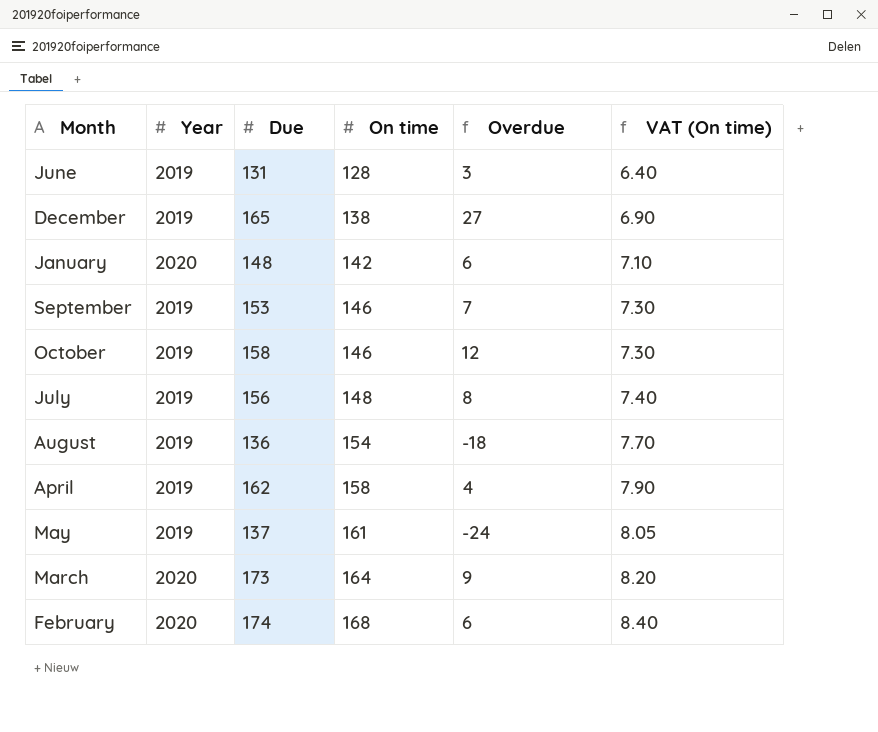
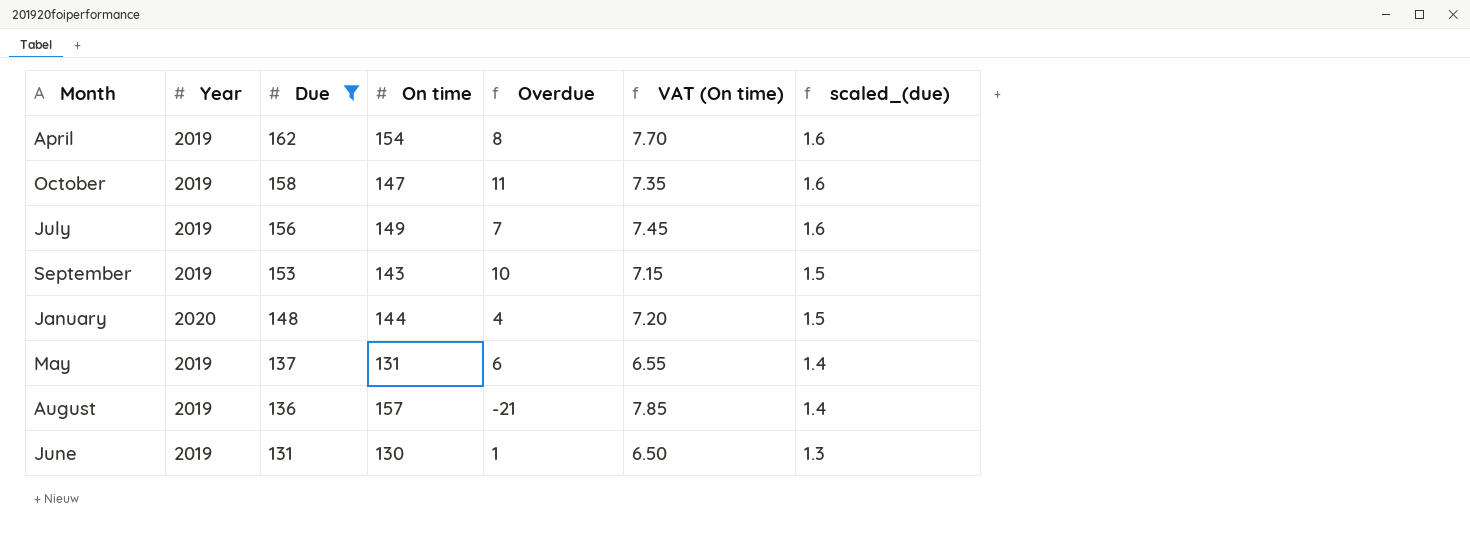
filter: none -> Due <= 162
row order: On time ascending -> Due descending
column scaled_(due) | formula: none -> [Due] * 0.01
April | On time: 158 -> 154
April | Overdue: 4 -> 8
April | VAT (On time): 7.90 -> 7.70
October | On time: 146 -> 147
October | Overdue: 12 -> 11
October | VAT (On time): 7.30 -> 7.35
July | On time: 148 -> 149
July | Overdue: 8 -> 7
July | VAT (On time): 7.40 -> 7.45
September | On time: 146 -> 143
September | Overdue: 7 -> 10
September | VAT (On time): 7.30 -> 7.15
January | On time: 142 -> 144
January | Overdue: 6 -> 4
January | VAT (On time): 7.10 -> 7.20
May | On time: 161 -> 131
May | Overdue: -24 -> 6
May | VAT (On time): 8.05 -> 6.55
August | On time: 154 -> 157
August | Overdue: -18 -> -21
August | VAT (On time): 7.70 -> 7.85
June | On time: 128 -> 130
June | Overdue: 3 -> 1
June | VAT (On time): 6.40 -> 6.50

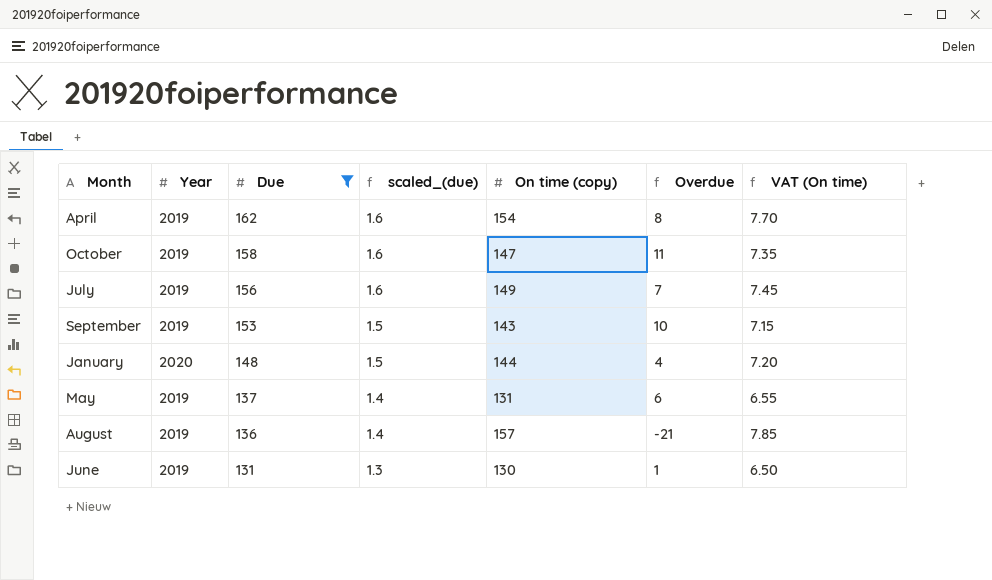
column scaled_(due) | position: 7 -> 4
column name: On time -> On time (copy)

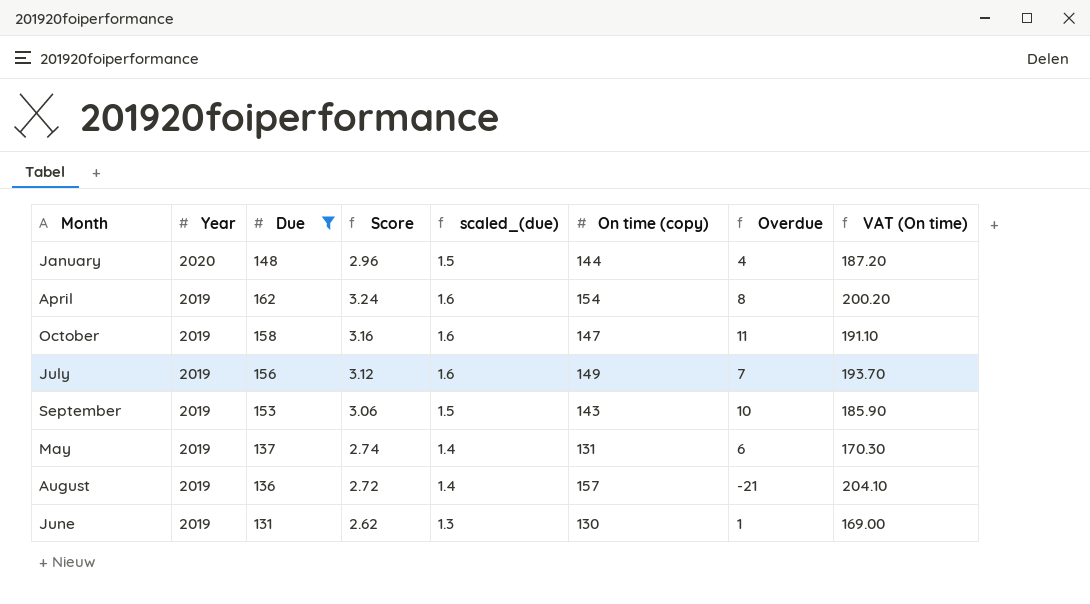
row order: Due descending -> Year descending
column Score | formula: none -> [Due] * 0.02
column VAT (On time) | formula: [On time (copy)] * 0.05 -> [On time (copy)] * 1.3

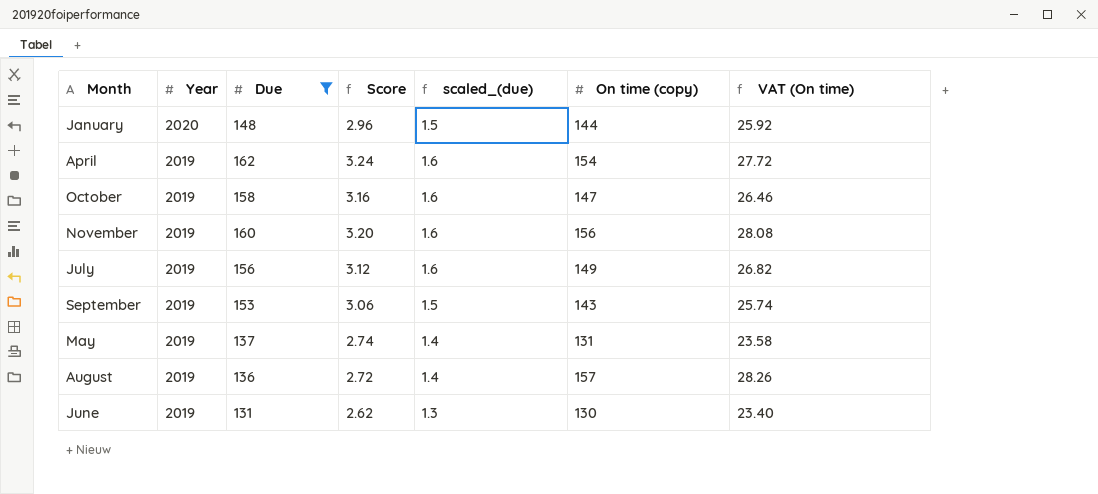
column Overdue | formula: [Due] - [On time (copy)] -> none
column VAT (On time) | formula: [On time (copy)] * 1.3 -> [On time (copy)] * 0.18
row November: none -> 2019 | 160 | 3.20 | 1.6 | 156 | 28.08

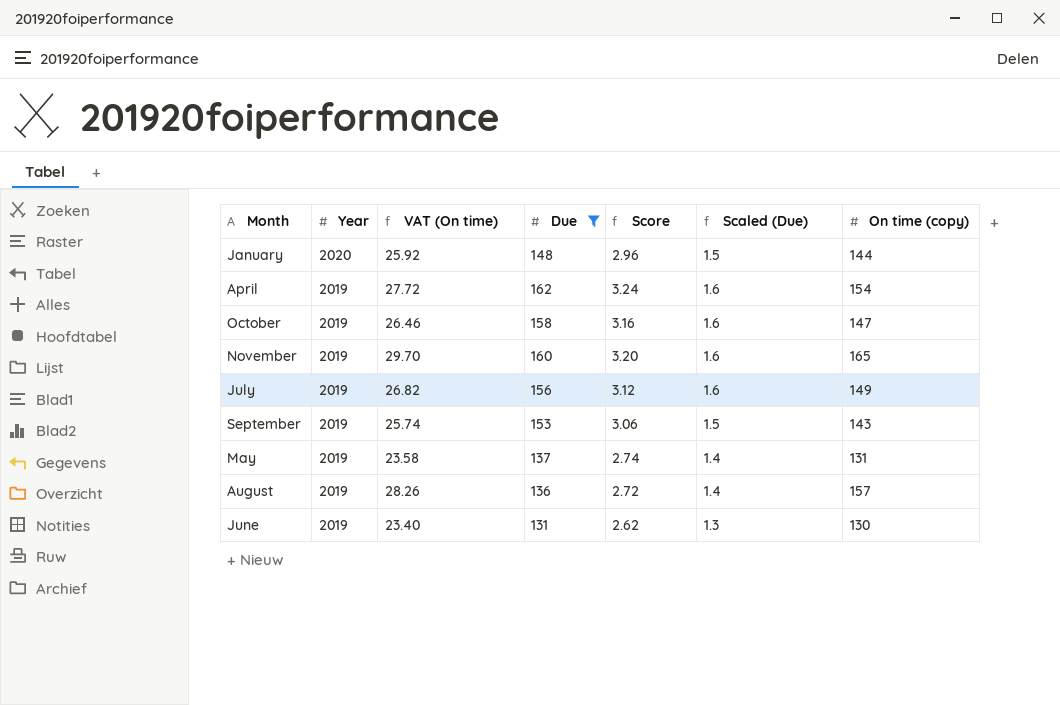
column VAT (On time) | position: 7 -> 3
column name: scaled_(due) -> Scaled (Due)
November | VAT (On time): 28.08 -> 29.70
November | On time (copy): 156 -> 165

